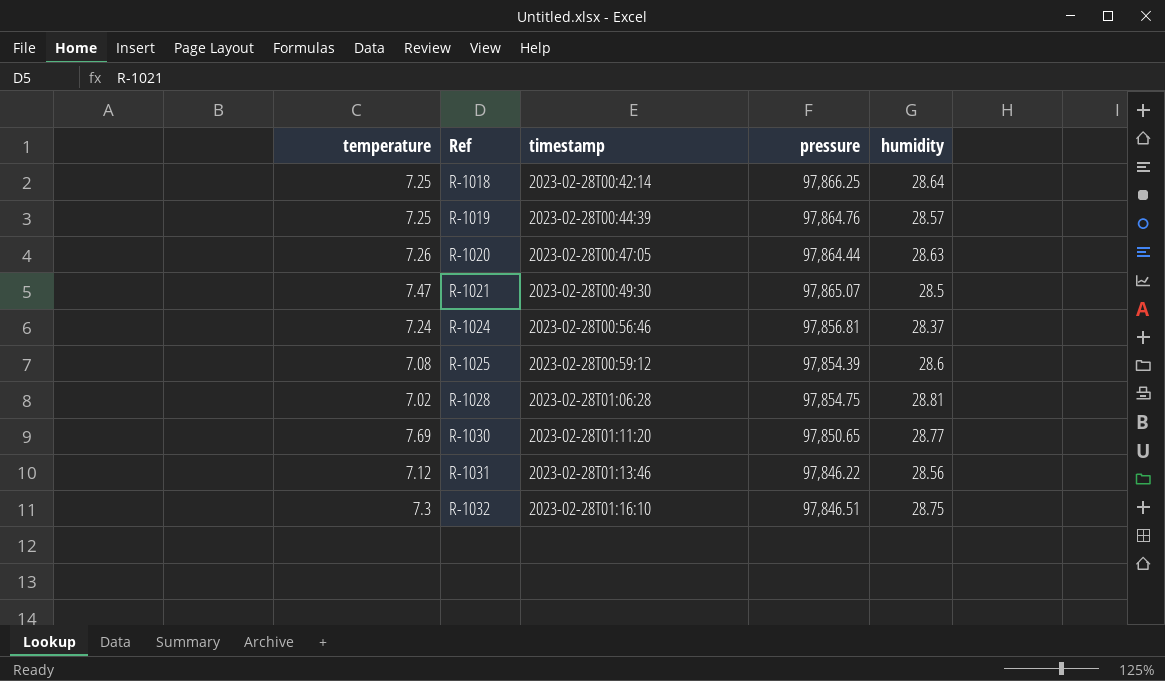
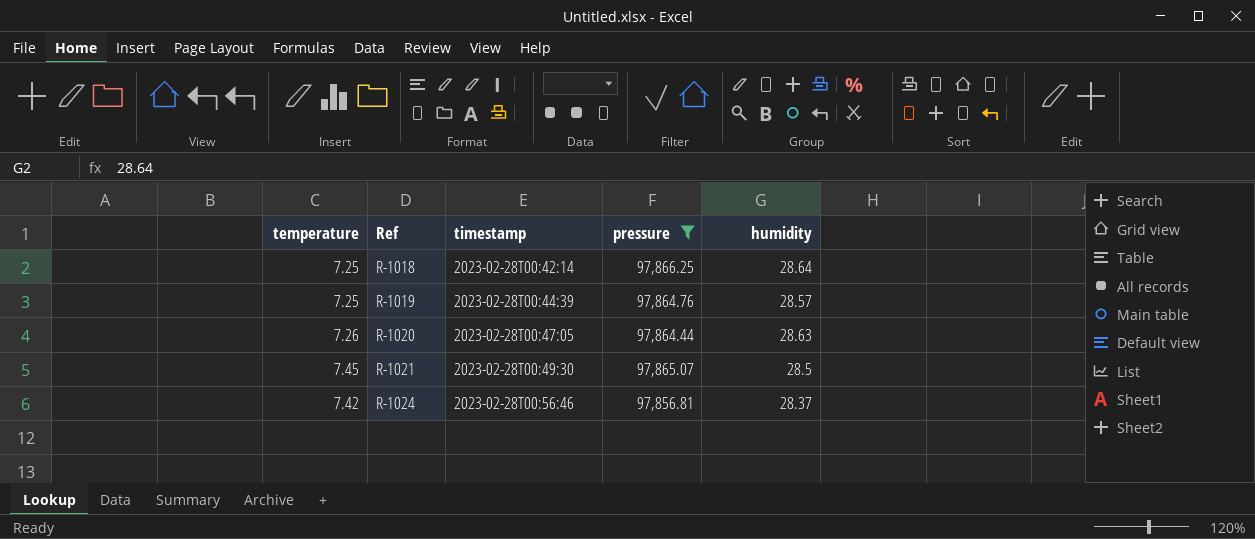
filter: none -> pressure >= 97,856.81
R-1021 | temperature: 7.47 -> 7.45
R-1024 | temperature: 7.24 -> 7.42

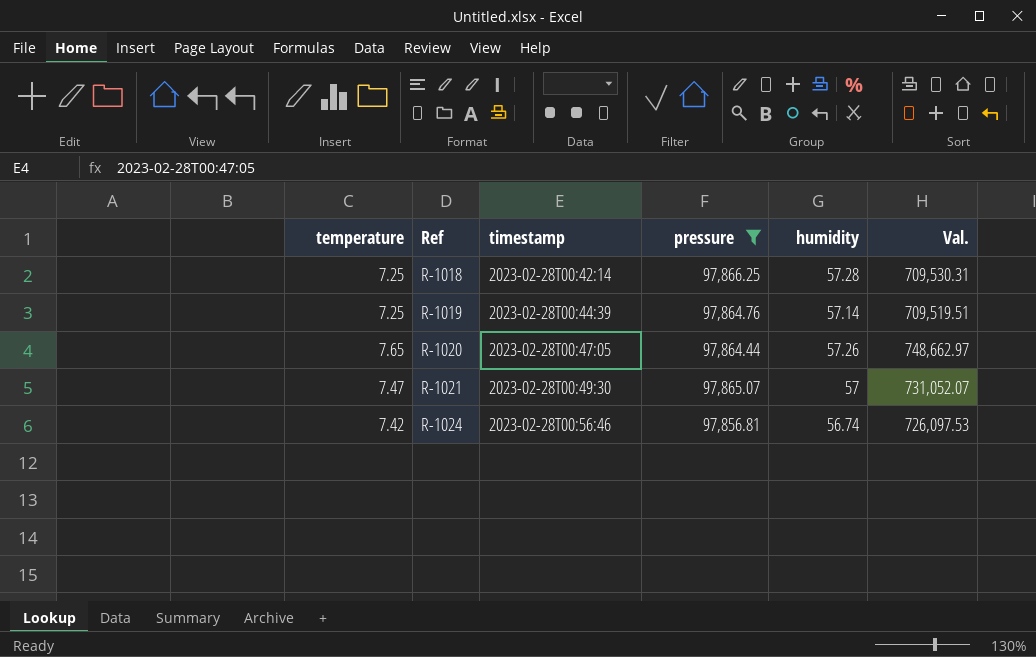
column Val. | formula: none -> [temperature] * [pressure]
R-1018 | humidity: 28.64 -> 57.28
R-1019 | humidity: 28.57 -> 57.14
R-1020 | temperature: 7.26 -> 7.65
R-1020 | humidity: 28.63 -> 57.26
R-1021 | temperature: 7.45 -> 7.47
R-1021 | humidity: 28.5 -> 57
R-1024 | humidity: 28.37 -> 56.74

